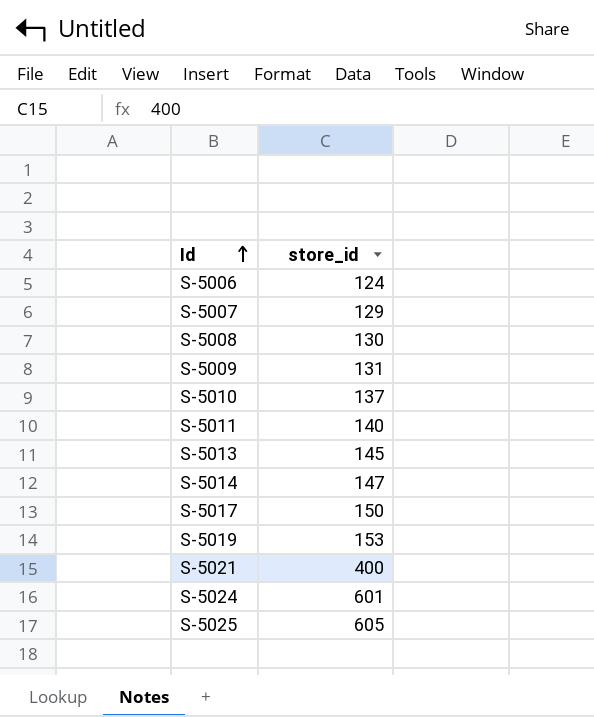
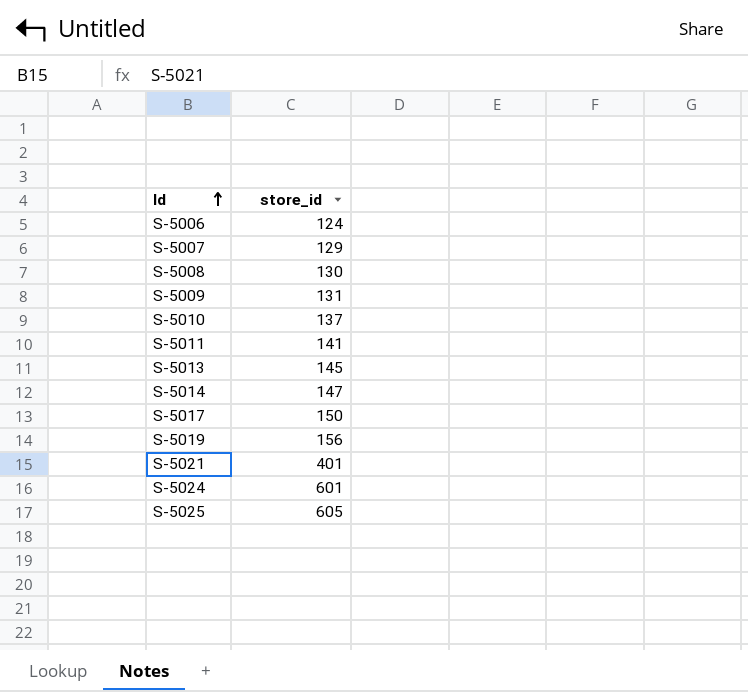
S-5011 | store_id: 140 -> 141
S-5019 | store_id: 153 -> 156
S-5021 | store_id: 400 -> 401

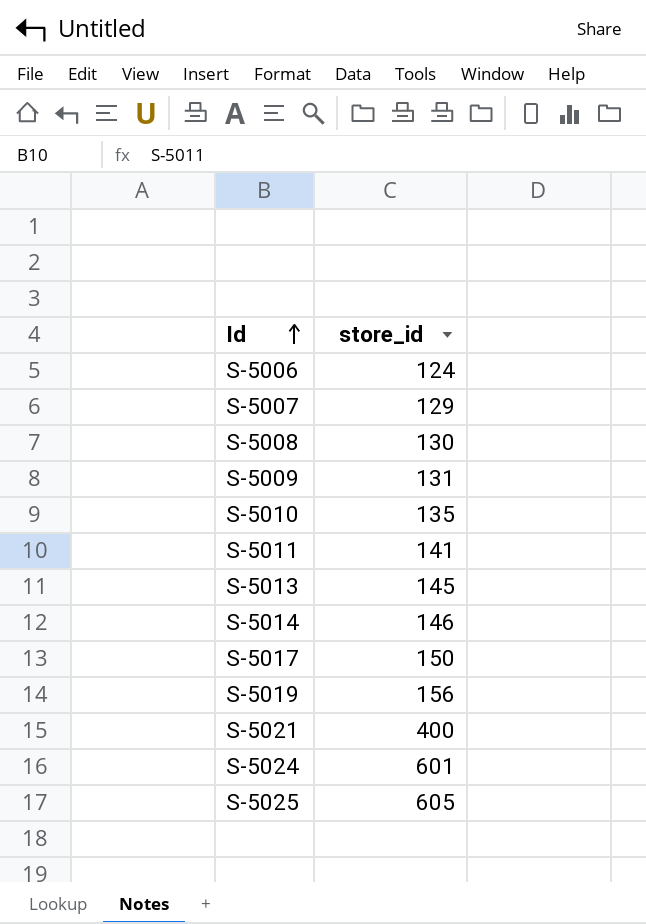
S-5010 | store_id: 137 -> 135
S-5014 | store_id: 147 -> 146
S-5021 | store_id: 401 -> 400

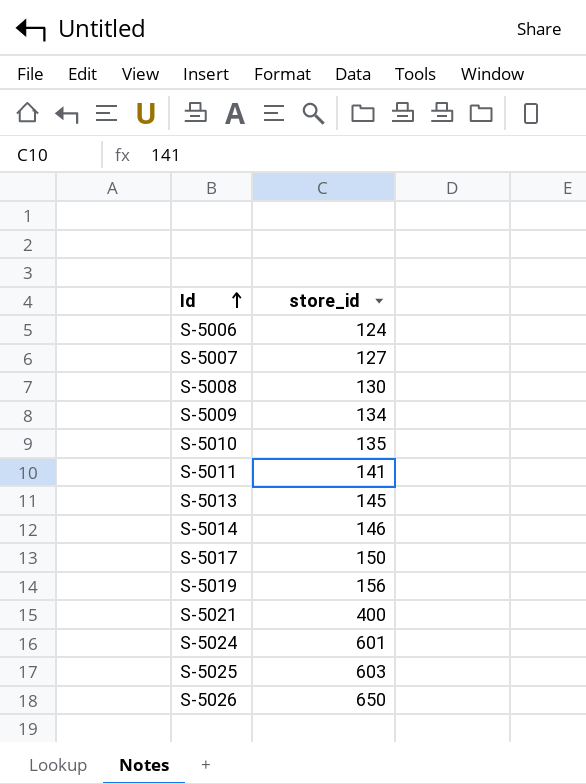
S-5007 | store_id: 129 -> 127
S-5009 | store_id: 131 -> 134
S-5025 | store_id: 605 -> 603
row S-5026: none -> 650

